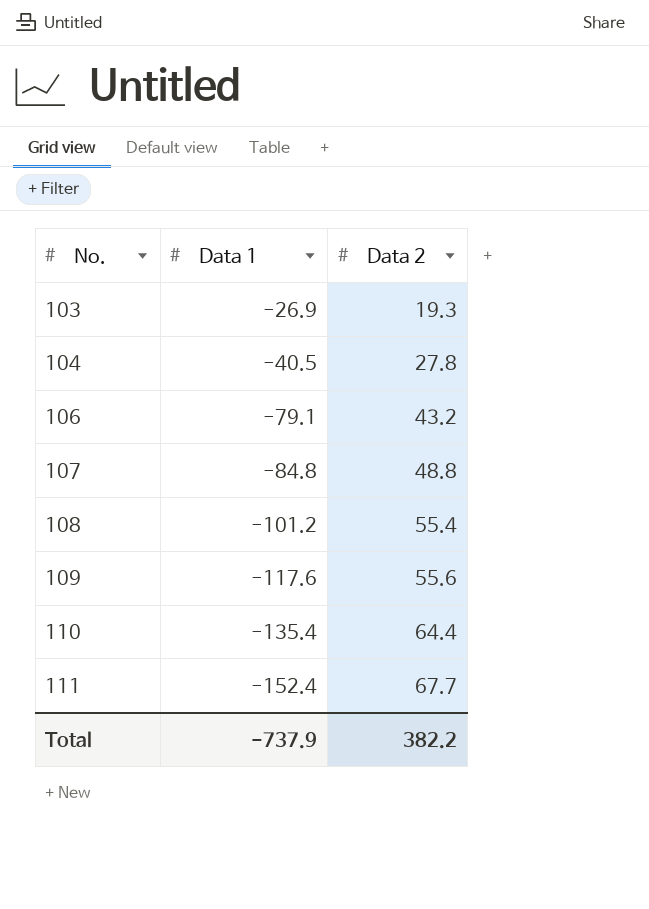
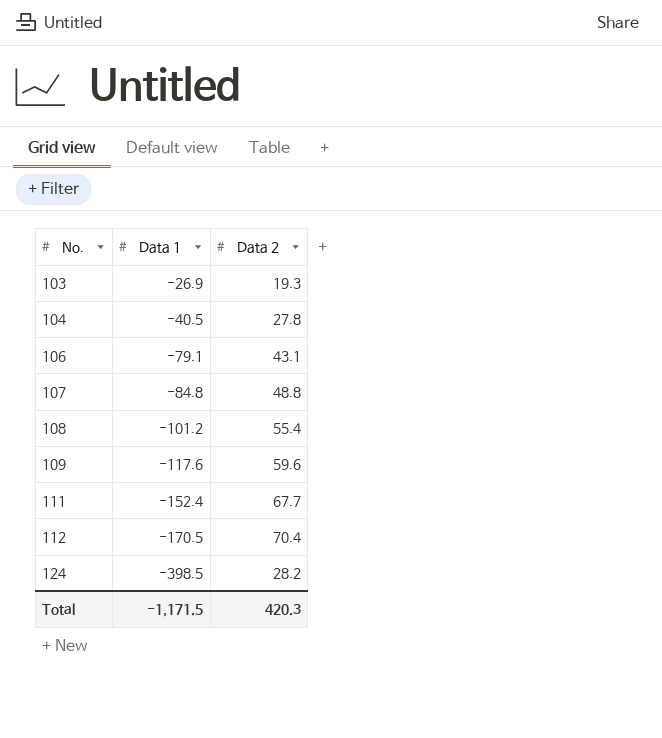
row 110: -135.4 | 64.4 -> none
106 | Data 2: 43.2 -> 43.1
109 | Data 2: 55.6 -> 59.6
row 112: none -> -170.5 | 70.4
row 124: none -> -398.5 | 28.2
Total | Data 1: -737.9 -> -1,171.5
Total | Data 2: 382.2 -> 420.3

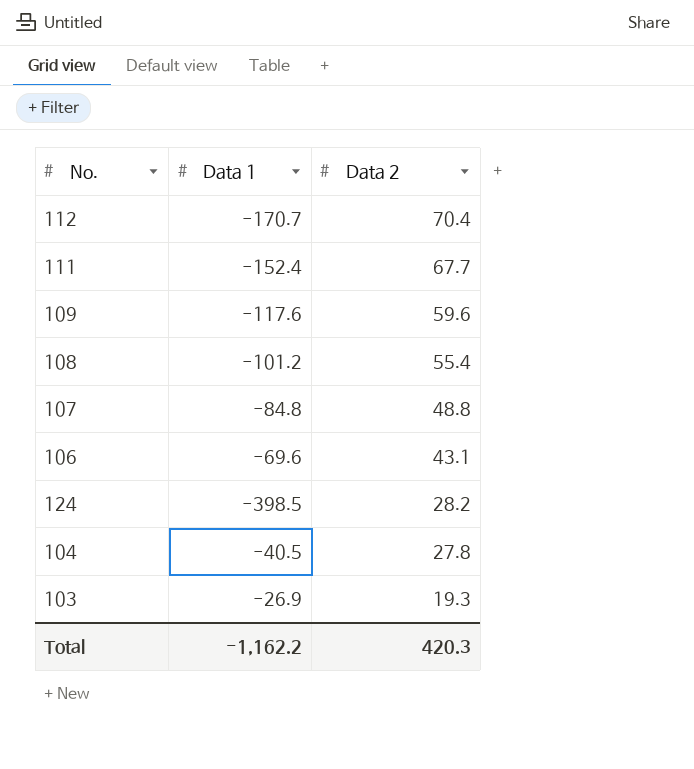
row order: No. ascending -> Data 2 descending
112 | Data 1: -170.5 -> -170.7
106 | Data 1: -79.1 -> -69.6
Total | Data 1: -1,171.5 -> -1,162.2

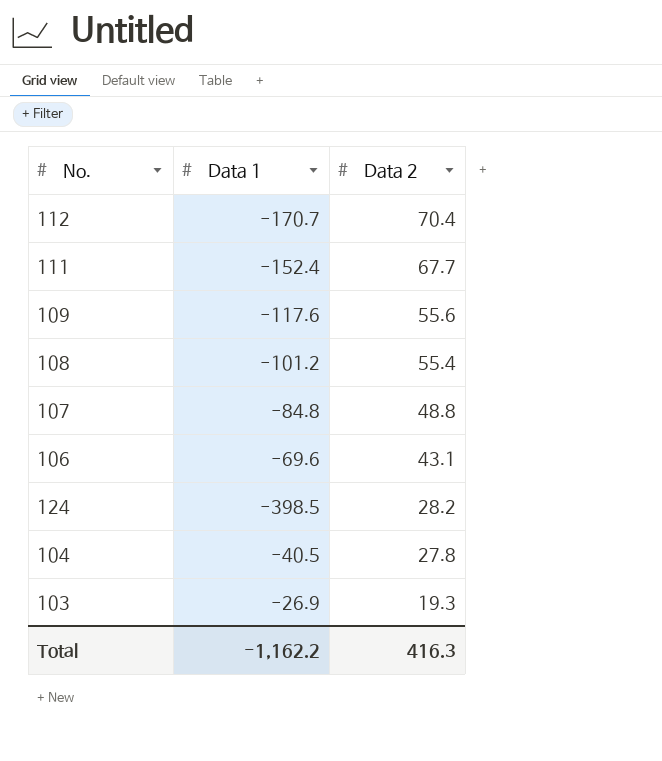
109 | Data 2: 59.6 -> 55.6
Total | Data 2: 420.3 -> 416.3

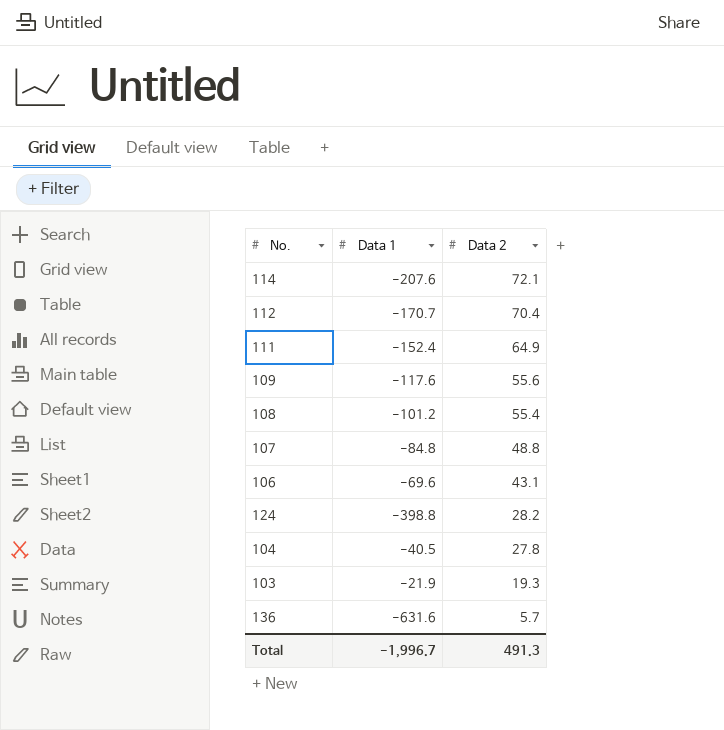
row 114: none -> -207.6 | 72.1
111 | Data 2: 67.7 -> 64.9
124 | Data 1: -398.5 -> -398.8
103 | Data 1: -26.9 -> -21.9
row 136: none -> -631.6 | 5.7
Total | Data 1: -1,162.2 -> -1,996.7
Total | Data 2: 416.3 -> 491.3

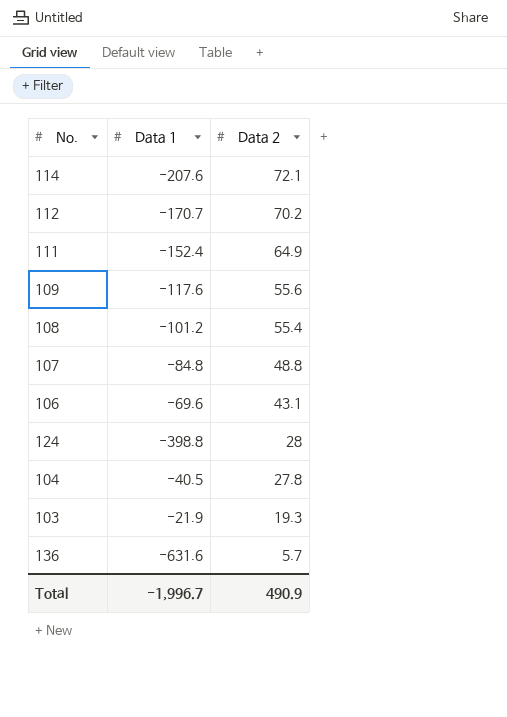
112 | Data 2: 70.4 -> 70.2
124 | Data 2: 28.2 -> 28
Total | Data 2: 491.3 -> 490.9

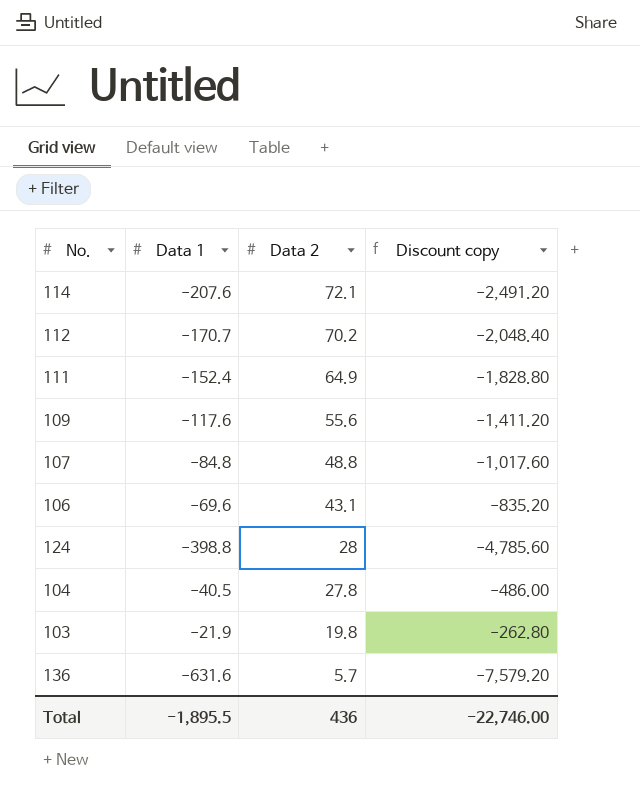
column Discount copy | formula: none -> [Data 1] * 12
row 108: -101.2 | 55.4 -> none
103 | Data 2: 19.3 -> 19.8
Total | Data 1: -1,996.7 -> -1,895.5
Total | Data 2: 490.9 -> 436

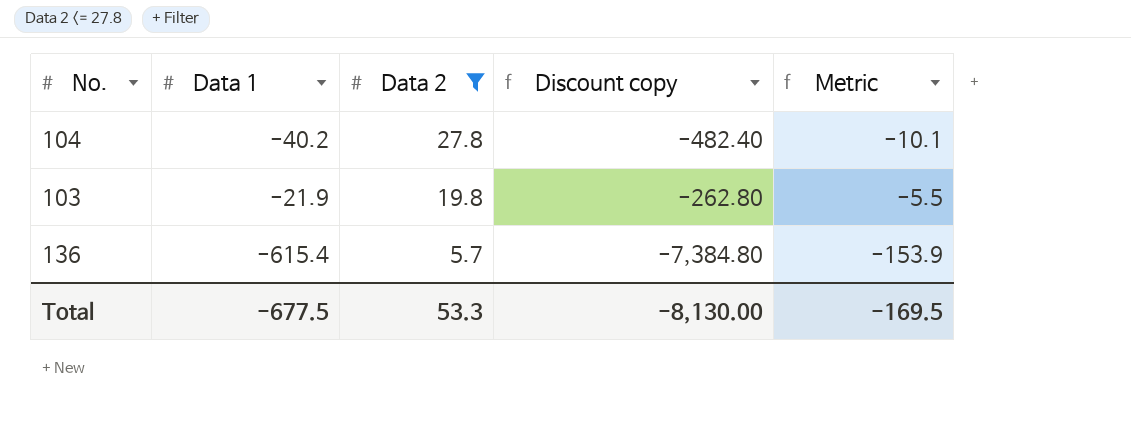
filter: none -> Data 2 <= 27.8
column Metric | formula: none -> [Data 1] * 0.25
104 | Data 1: -40.5 -> -40.2
104 | Discount copy: -486.00 -> -482.40
136 | Data 1: -631.6 -> -615.4
136 | Discount copy: -7,579.20 -> -7,384.80
Total | Data 1: -1,895.5 -> -677.5
Total | Data 2: 436 -> 53.3
Total | Discount copy: -22,746.00 -> -8,130.00

